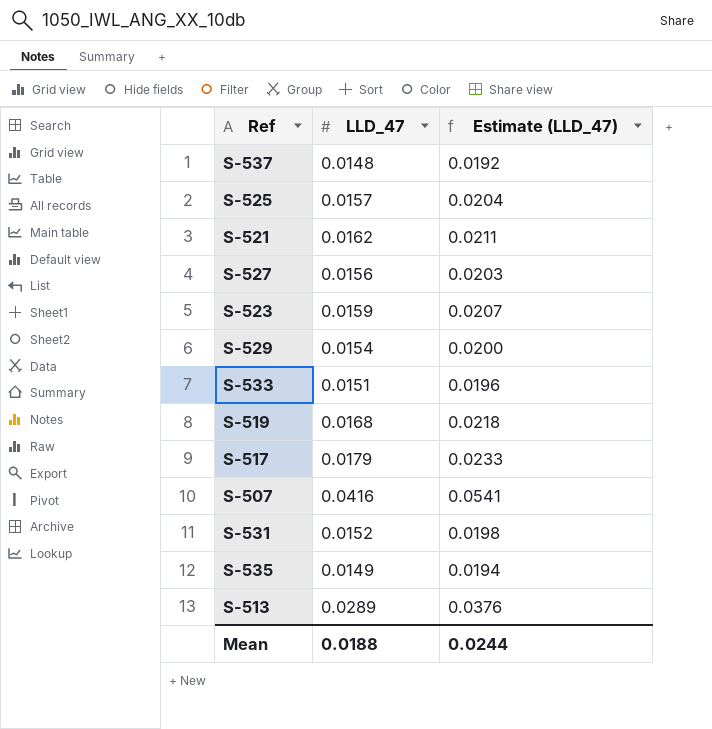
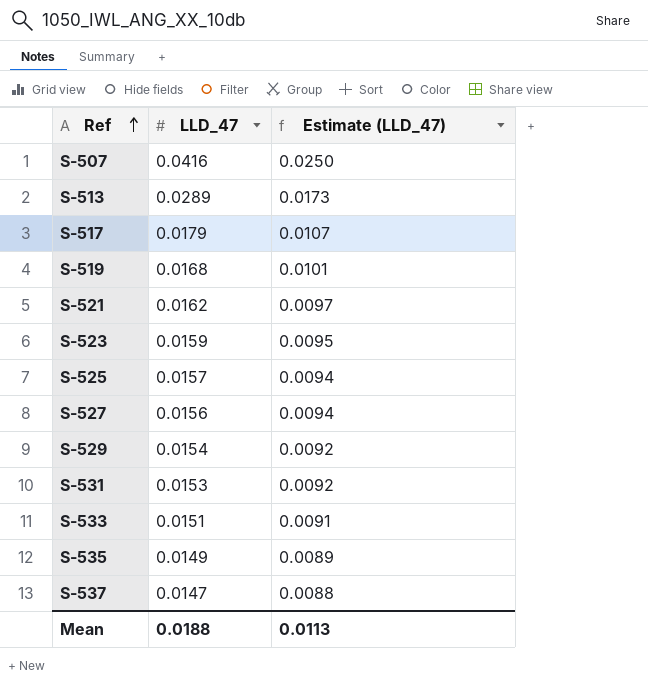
row order: none -> Ref ascending
column Estimate (LLD_47) | formula: [LLD_47] * 1.3 -> [LLD_47] * 0.6
S-531 | LLD_47: 0.0152 -> 0.0153
S-537 | LLD_47: 0.0148 -> 0.0147
Mean | Estimate (LLD_47): 0.0244 -> 0.0113

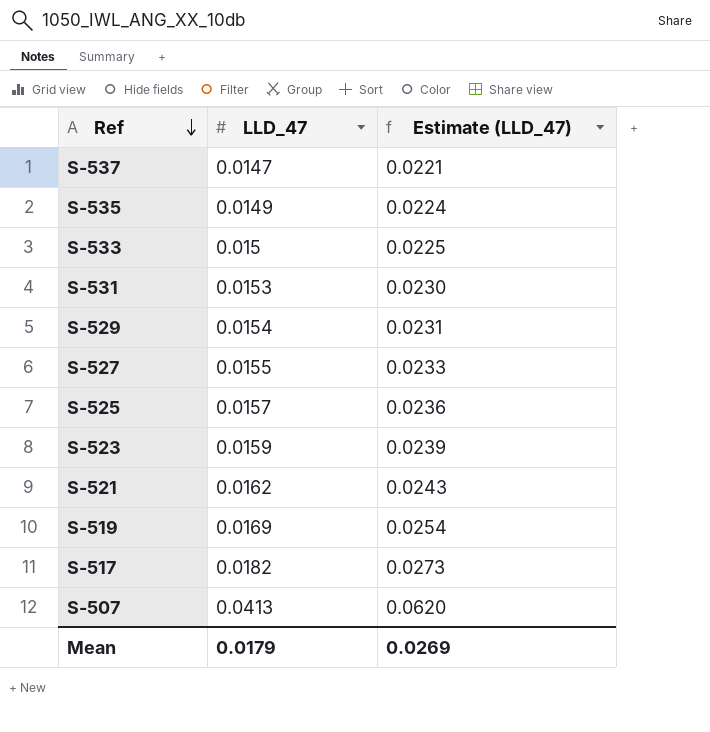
row order: Ref ascending -> Ref descending
column Estimate (LLD_47) | formula: [LLD_47] * 0.6 -> [LLD_47] * 1.5
row S-513: 0.0289 | 0.0173 -> none
S-533 | LLD_47: 0.0151 -> 0.015
S-527 | LLD_47: 0.0156 -> 0.0155
S-519 | LLD_47: 0.0168 -> 0.0169
S-517 | LLD_47: 0.0179 -> 0.0182
S-507 | LLD_47: 0.0416 -> 0.0413
Mean | LLD_47: 0.0188 -> 0.0179
Mean | Estimate (LLD_47): 0.0113 -> 0.0269

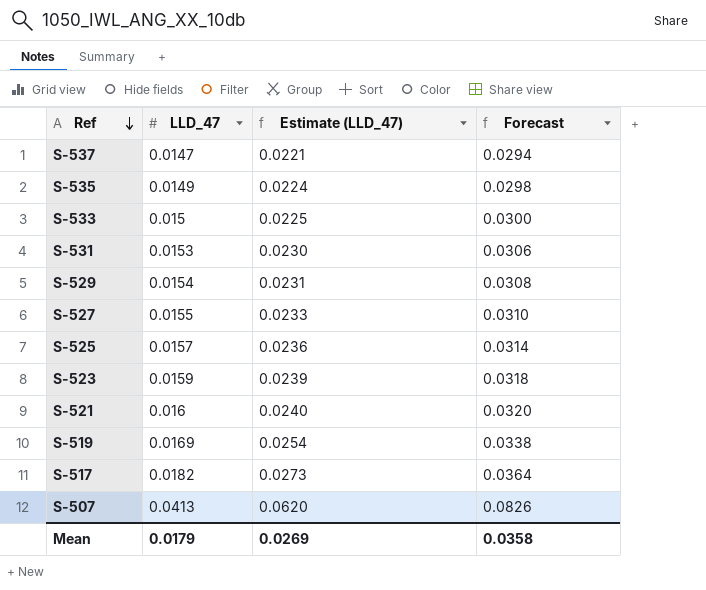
column Forecast | formula: none -> [LLD_47] * 2
S-521 | LLD_47: 0.0162 -> 0.016
S-521 | Estimate (LLD_47): 0.0243 -> 0.0240

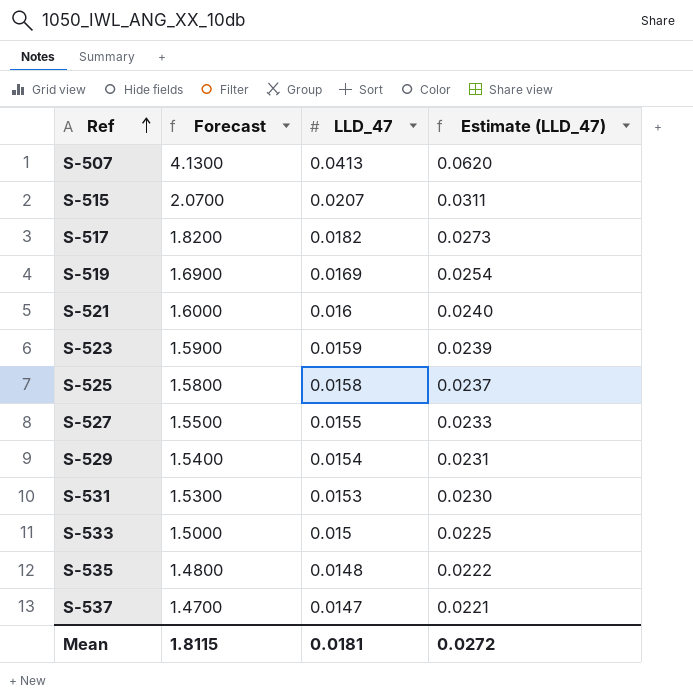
row order: Ref descending -> Ref ascending
column Forecast | formula: [LLD_47] * 2 -> [LLD_47] * 100
column Forecast | position: 4 -> 2
row S-515: none -> 2.0700 | 0.0207 | 0.0311
S-525 | LLD_47: 0.0157 -> 0.0158
S-525 | Estimate (LLD_47): 0.0236 -> 0.0237
S-535 | LLD_47: 0.0149 -> 0.0148
S-535 | Estimate (LLD_47): 0.0224 -> 0.0222
Mean | Forecast: 0.0358 -> 1.8115
Mean | LLD_47: 0.0179 -> 0.0181
Mean | Estimate (LLD_47): 0.0269 -> 0.0272

